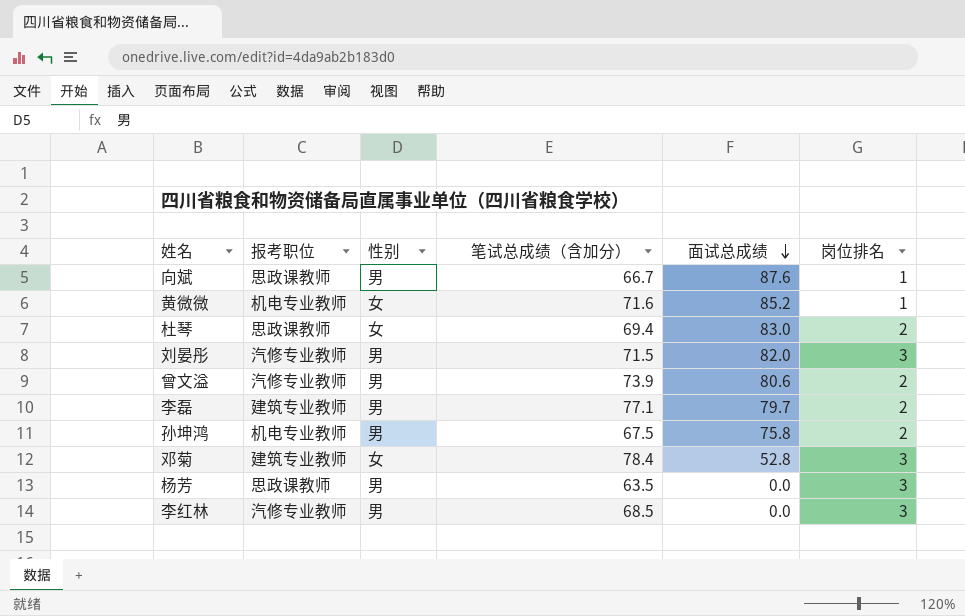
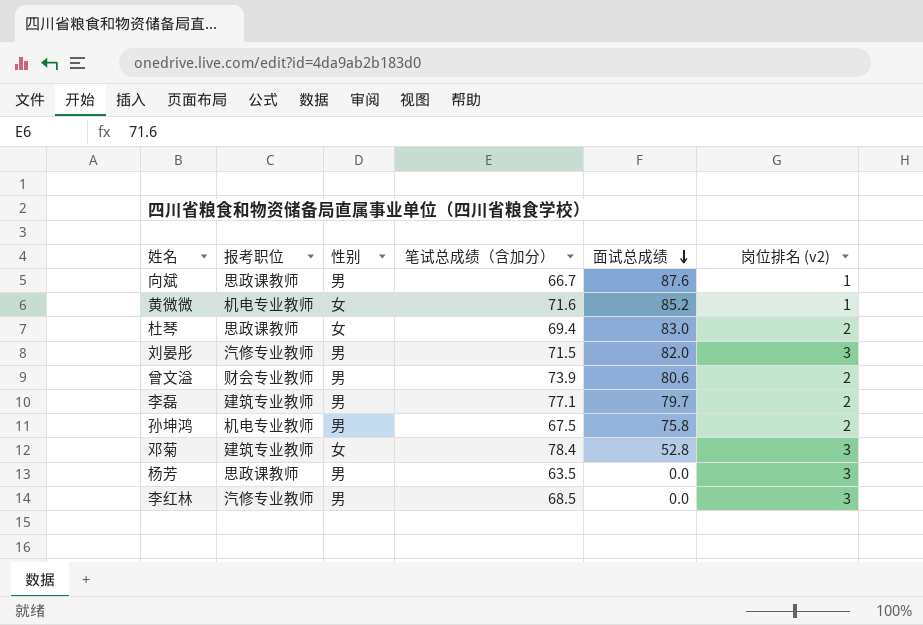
column name: 岗位排名 -> 岗位排名 (v2)
曾文溢 | 报考职位: 汽修专业教师 -> 财会专业教师

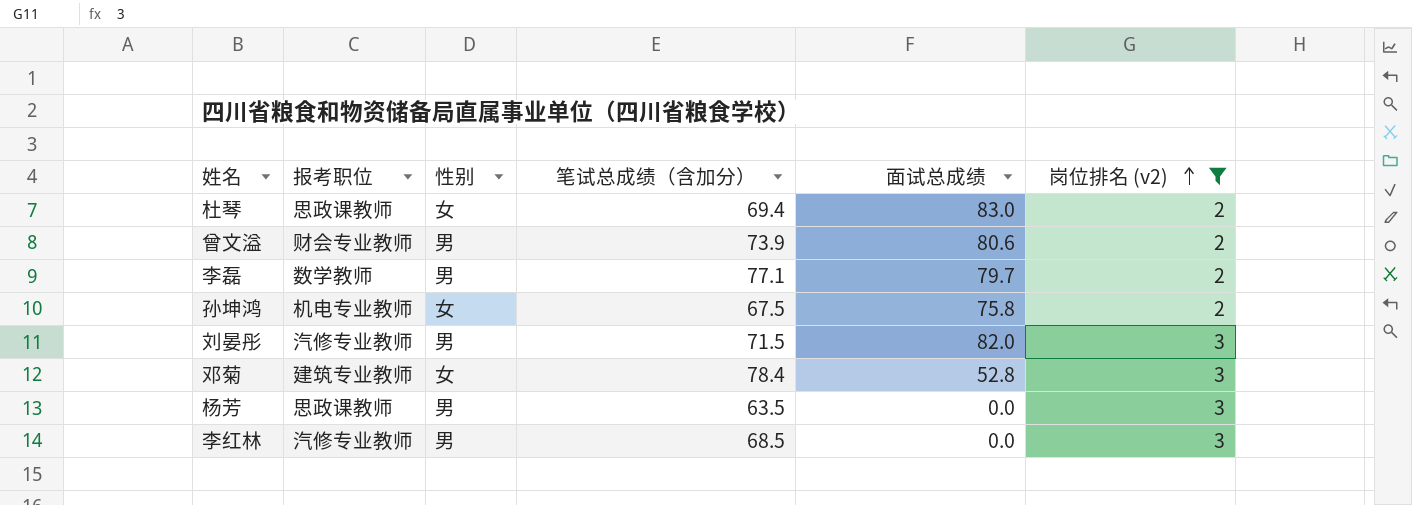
filter: none -> 岗位排名 (v2) != 1
row order: 面试总成绩 descending -> 岗位排名 (v2) ascending
李磊 | 报考职位: 建筑专业教师 -> 数学教师
孙坤鸿 | 性别: 男 -> 女

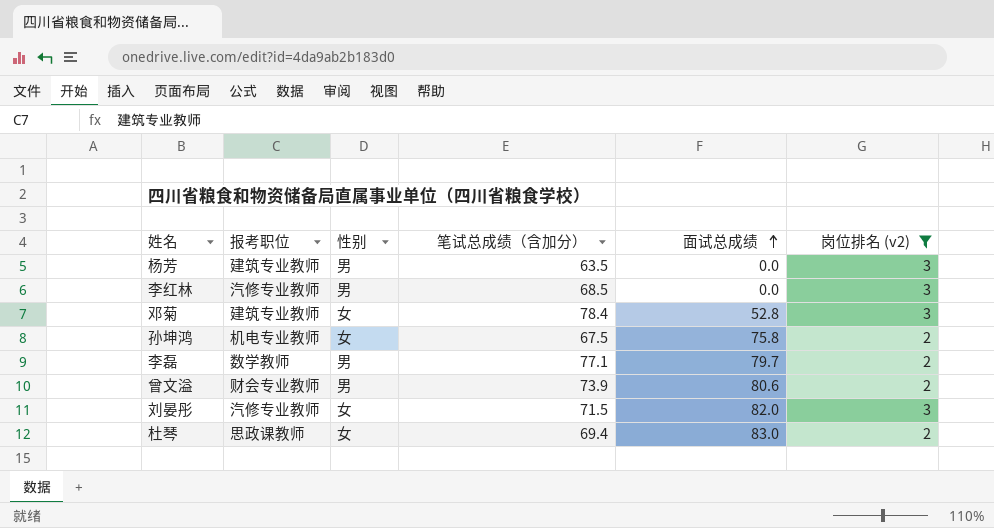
row order: 岗位排名 (v2) ascending -> 面试总成绩 ascending
杨芳 | 报考职位: 思政课教师 -> 建筑专业教师
刘晏彤 | 性别: 男 -> 女

